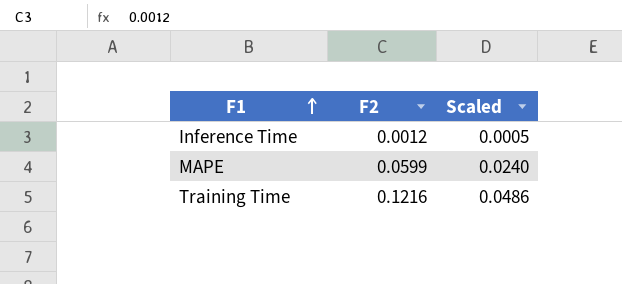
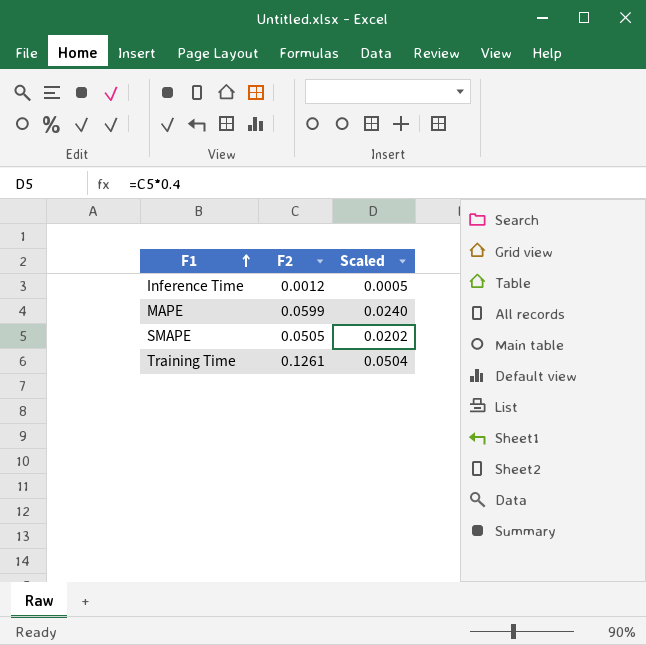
row SMAPE: none -> 0.0505 | 0.0202
Training Time | F2: 0.1216 -> 0.1261
Training Time | Scaled: 0.0486 -> 0.0504

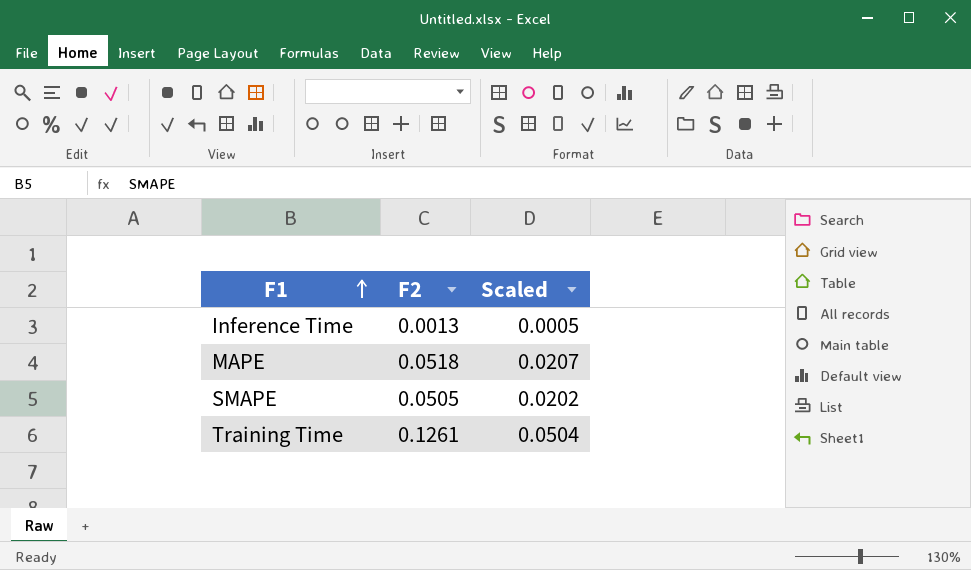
Inference Time | F2: 0.0012 -> 0.0013
MAPE | F2: 0.0599 -> 0.0518
MAPE | Scaled: 0.0240 -> 0.0207

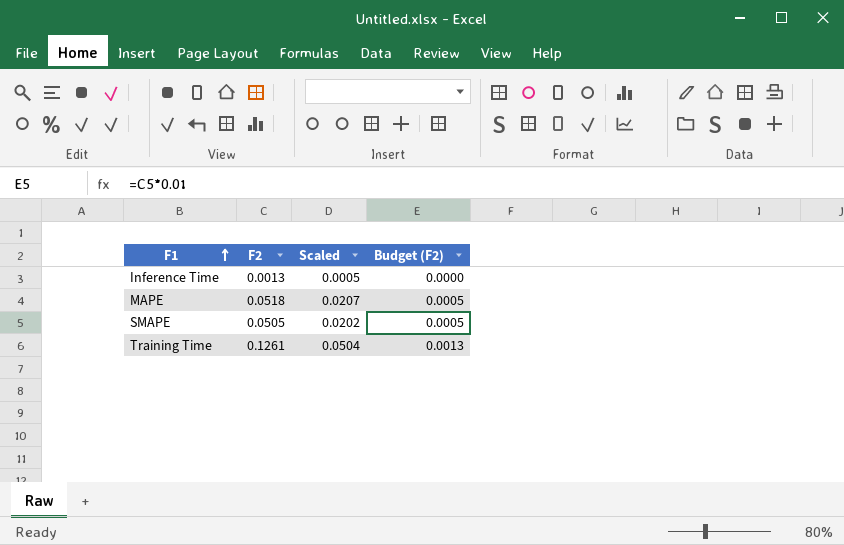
column Budget (F2) | formula: none -> [F2] * 0.01

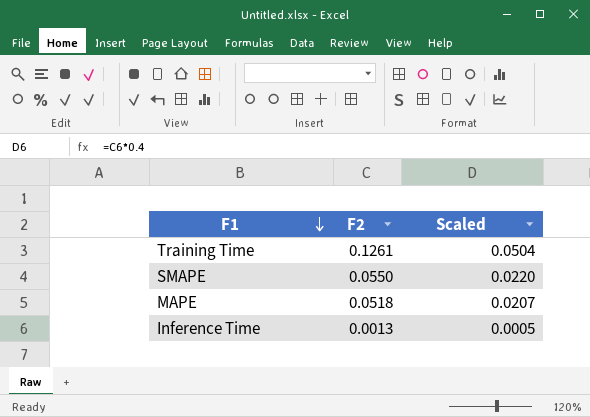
row order: F1 ascending -> F1 descending
column Budget (F2) | formula: [F2] * 0.01 -> none
SMAPE | F2: 0.0505 -> 0.0550
SMAPE | Scaled: 0.0202 -> 0.0220

